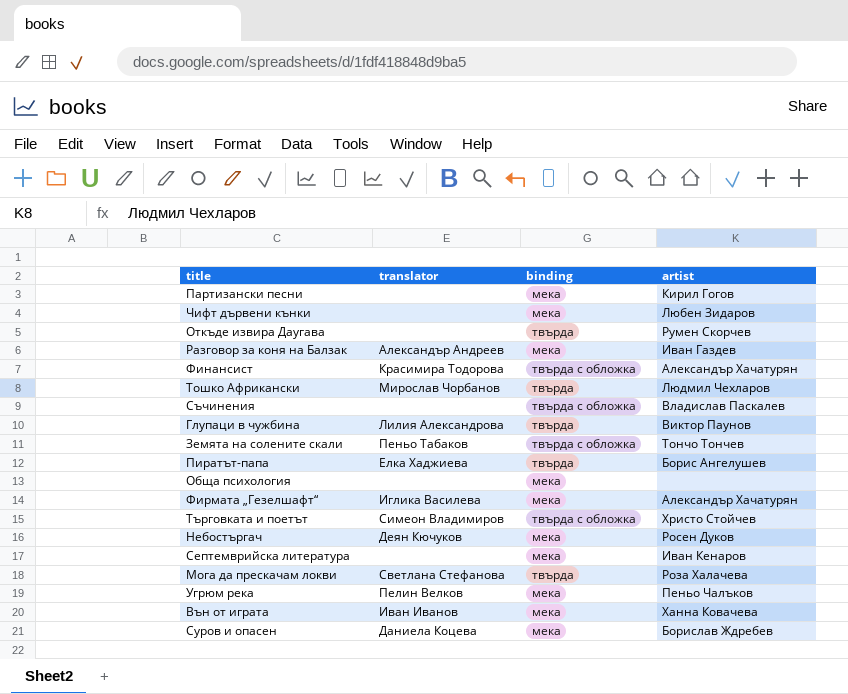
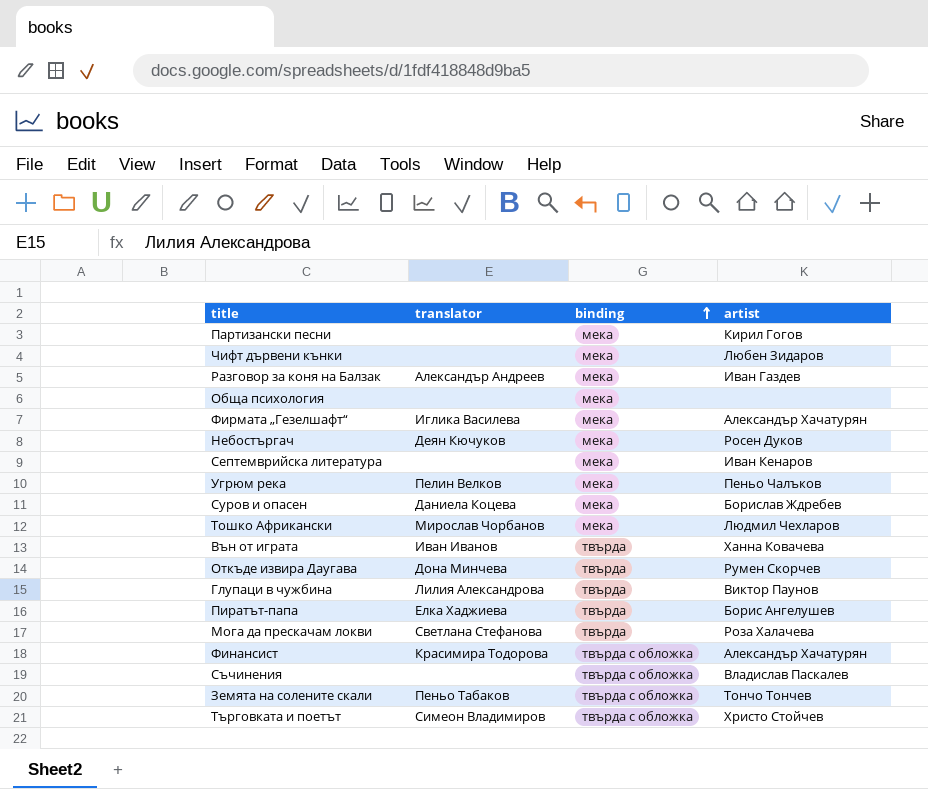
row order: none -> binding ascending
Тошко Африкански | binding: твърда -> мека
Вън от играта | binding: мека -> твърда
Откъде извира Даугава | translator: none -> Дона Минчева

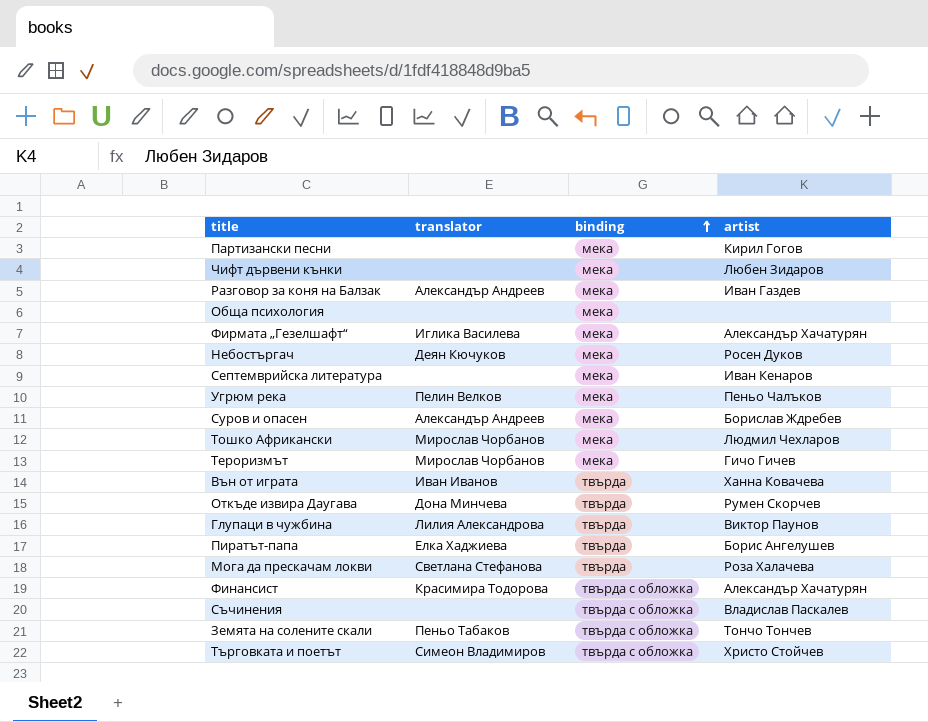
Суров и опасен | translator: Даниела Коцева -> Александър Андреев
row Тероризмът: none -> Мирослав Чорбанов | мека | Гичо Гичев

